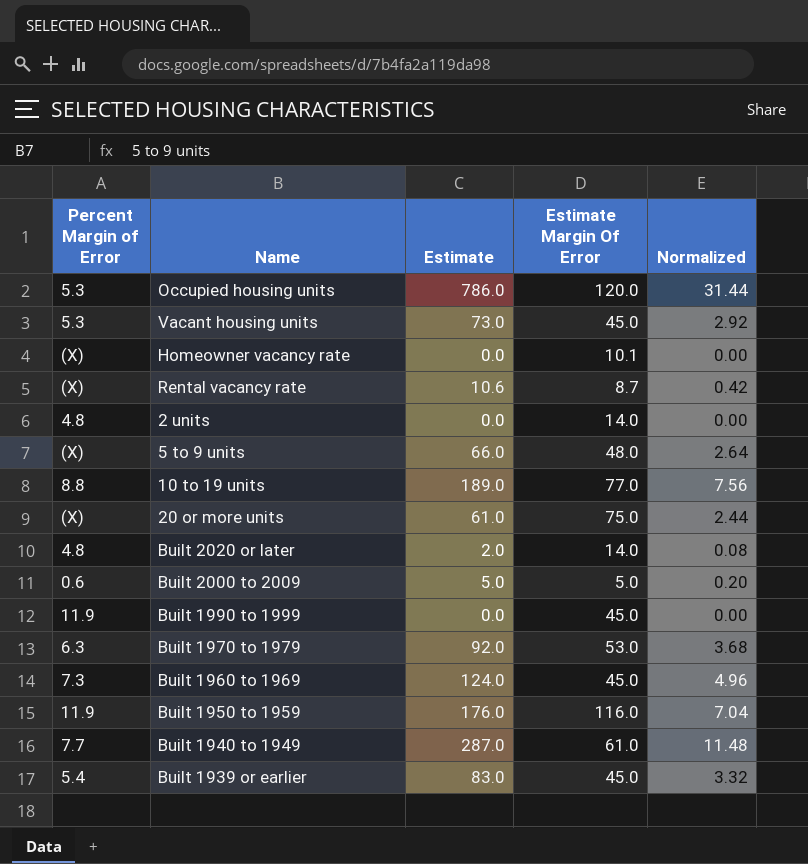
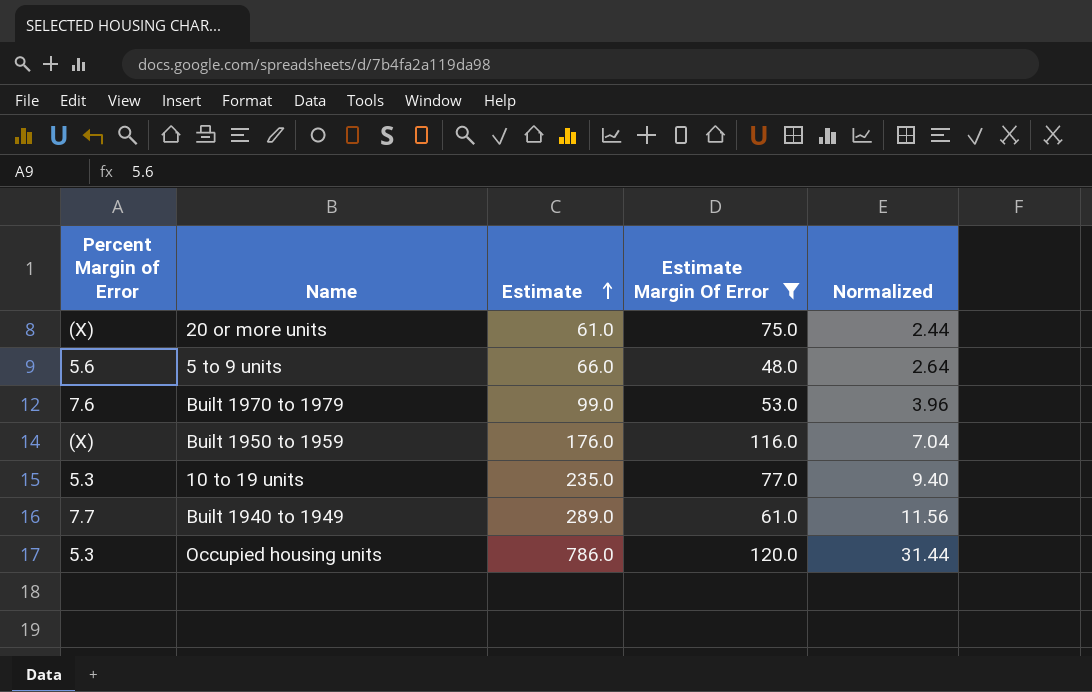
filter: none -> Estimate Margin Of Error >= 48.0
row order: none -> Estimate ascending
5 to 9 units | Percent Margin of Error: (X) -> 5.6
Built 1970 to 1979 | Percent Margin of Error: 6.3 -> 7.6
Built 1970 to 1979 | Estimate: 92.0 -> 99.0
Built 1970 to 1979 | Normalized: 3.68 -> 3.96
Built 1950 to 1959 | Percent Margin of Error: 11.9 -> (X)
10 to 19 units | Percent Margin of Error: 8.8 -> 5.3
10 to 19 units | Estimate: 189.0 -> 235.0
10 to 19 units | Normalized: 7.56 -> 9.40
Built 1940 to 1949 | Estimate: 287.0 -> 289.0
Built 1940 to 1949 | Normalized: 11.48 -> 11.56

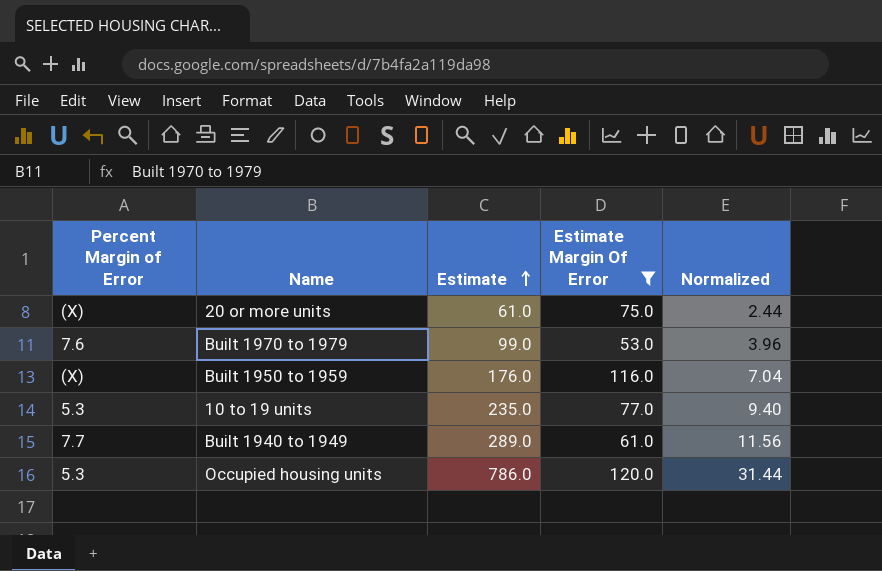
row 5 to 9 units: 5.6 | 66.0 | 48.0 | 2.64 -> none

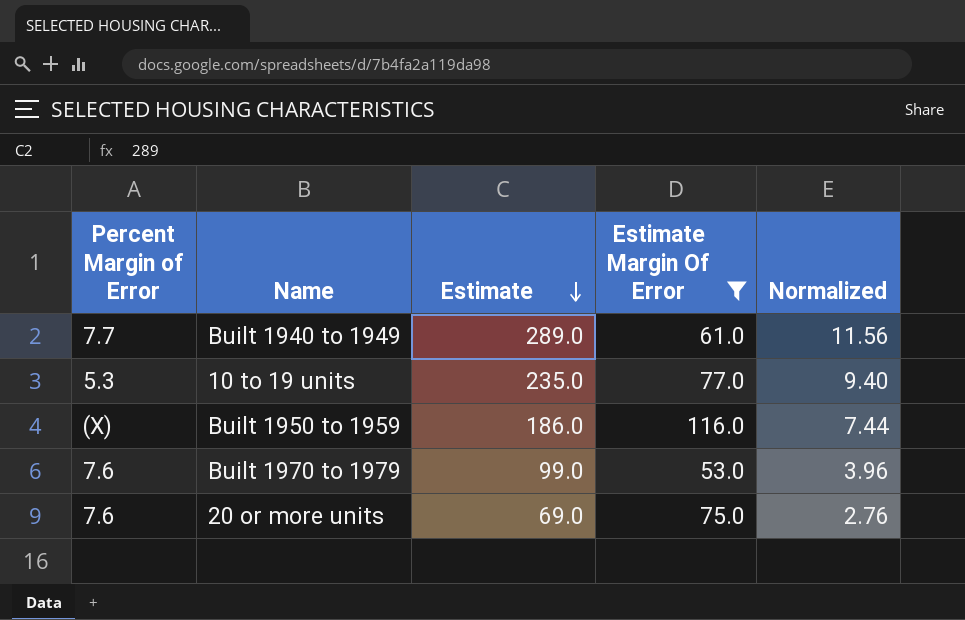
row order: Estimate ascending -> Estimate descending
row Occupied housing units: 5.3 | 786.0 | 120.0 | 31.44 -> none
Built 1950 to 1959 | Estimate: 176.0 -> 186.0
Built 1950 to 1959 | Normalized: 7.04 -> 7.44
20 or more units | Percent Margin of Error: (X) -> 7.6
20 or more units | Estimate: 61.0 -> 69.0
20 or more units | Normalized: 2.44 -> 2.76

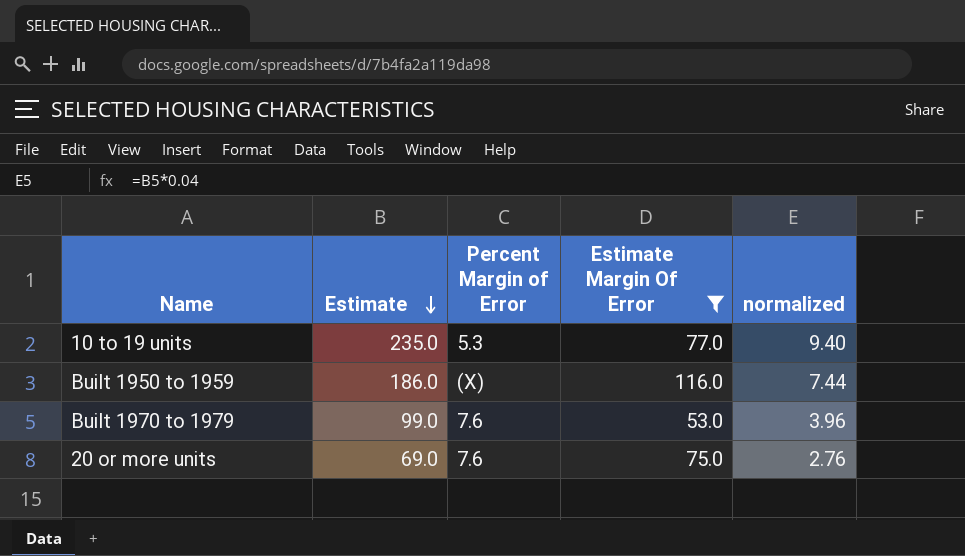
column Percent Margin of Error | position: 1 -> 3
column name: Normalized -> normalized
row Built 1940 to 1949: 7.7 | 289.0 | 61.0 | 11.56 -> none

